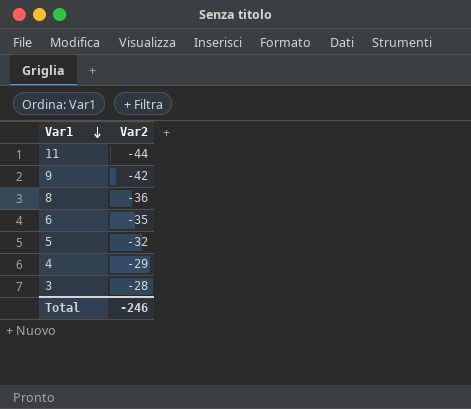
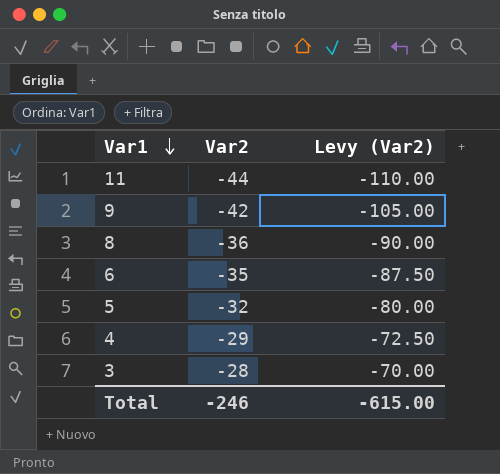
column Levy (Var2) | formula: none -> [Var2] * 2.5

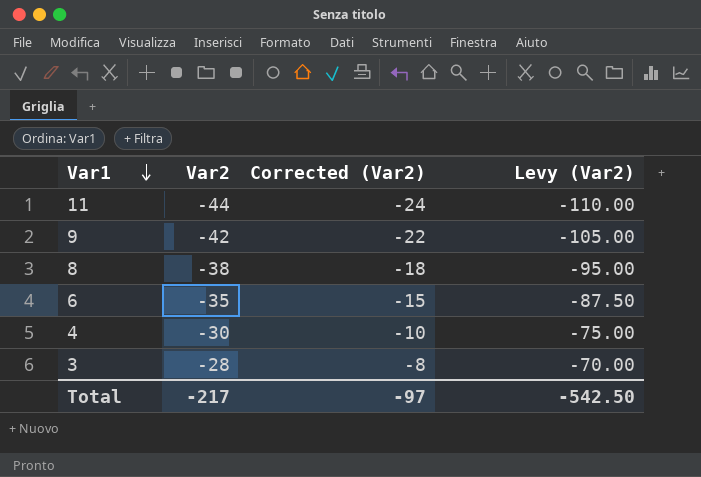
column Corrected (Var2) | formula: none -> [Var2] + 20
row 5: -32 | -80.00 -> none
8 | Var2: -36 -> -38
8 | Levy (Var2): -90.00 -> -95.00
4 | Var2: -29 -> -30
4 | Levy (Var2): -72.50 -> -75.00
Total | Var2: -246 -> -217
Total | Levy (Var2): -615.00 -> -542.50

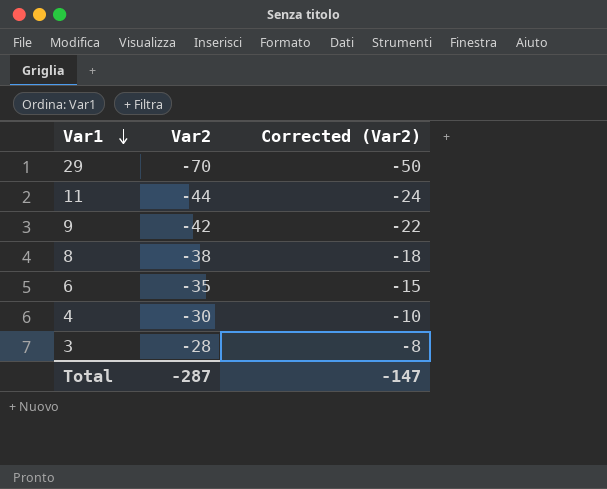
column Levy (Var2) | formula: [Var2] * 2.5 -> none
row 29: none -> -70 | -50
Total | Var2: -217 -> -287
Total | Corrected (Var2): -97 -> -147

